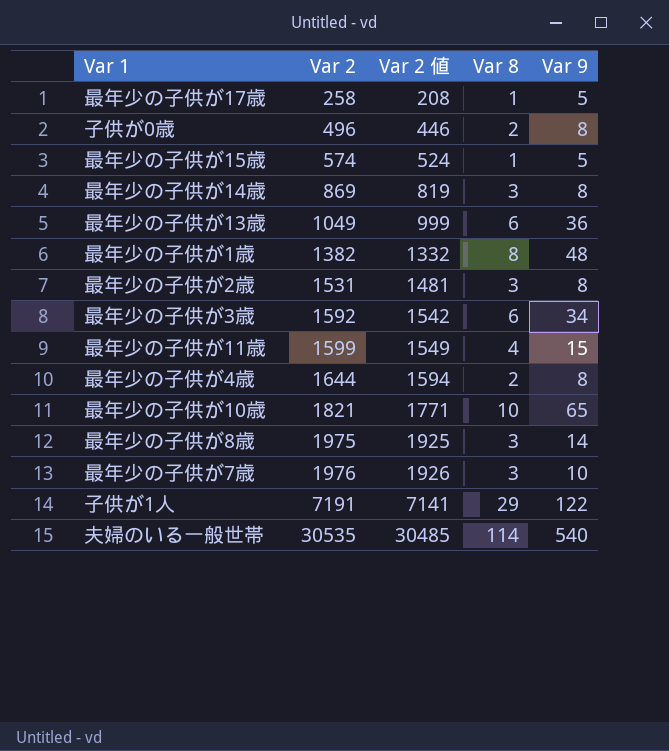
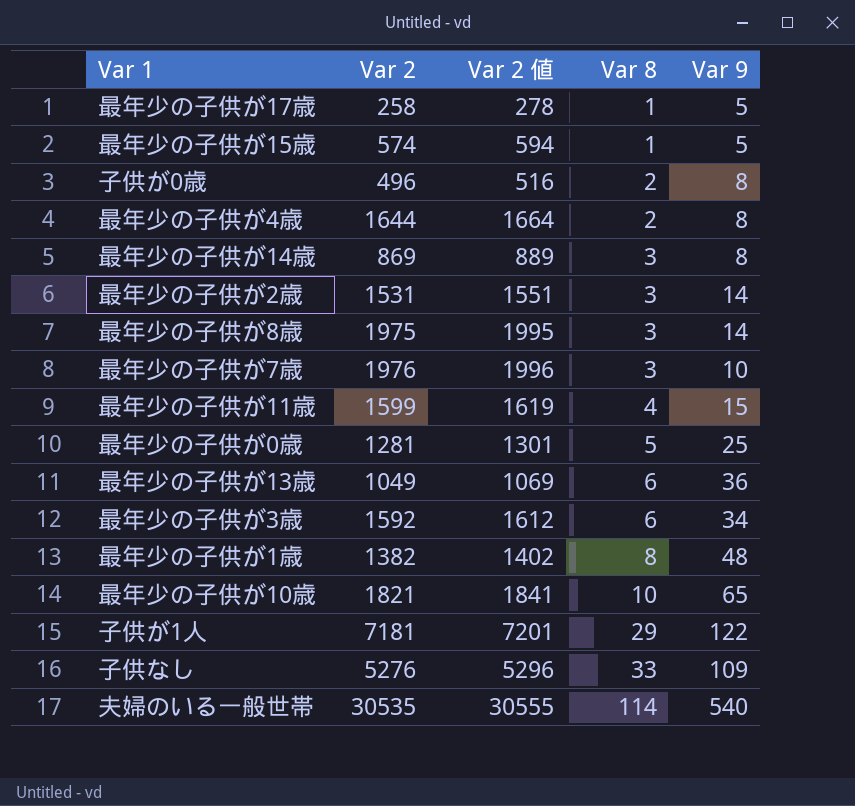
row order: Var 2 ascending -> Var 8 ascending
column Var 2 値 | formula: [Var 2] - 50 -> [Var 2] + 20
最年少の子供が2歳 | Var 9: 8 -> 14
row 最年少の子供が0歳: none -> 1281 | 1301 | 5 | 25
子供が1人 | Var 2: 7191 -> 7181
row 子供なし: none -> 5276 | 5296 | 33 | 109

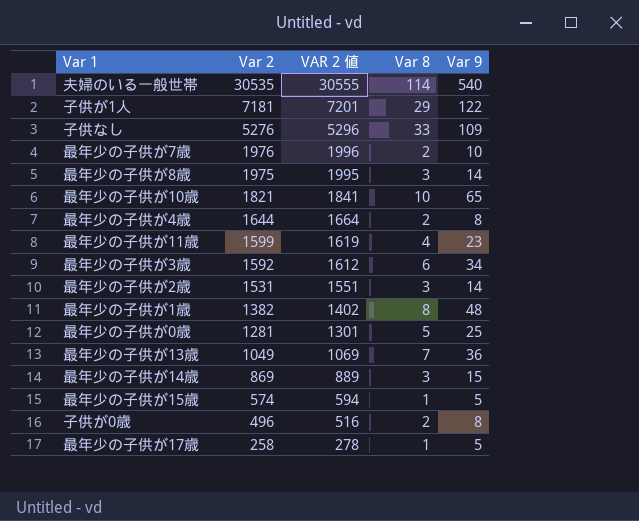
row order: Var 8 ascending -> Var 2 descending
column name: Var 2 値 -> VAR 2 値
最年少の子供が7歳 | Var 8: 3 -> 2
最年少の子供が11歳 | Var 9: 15 -> 23
最年少の子供が13歳 | Var 8: 6 -> 7
最年少の子供が14歳 | Var 9: 8 -> 15

